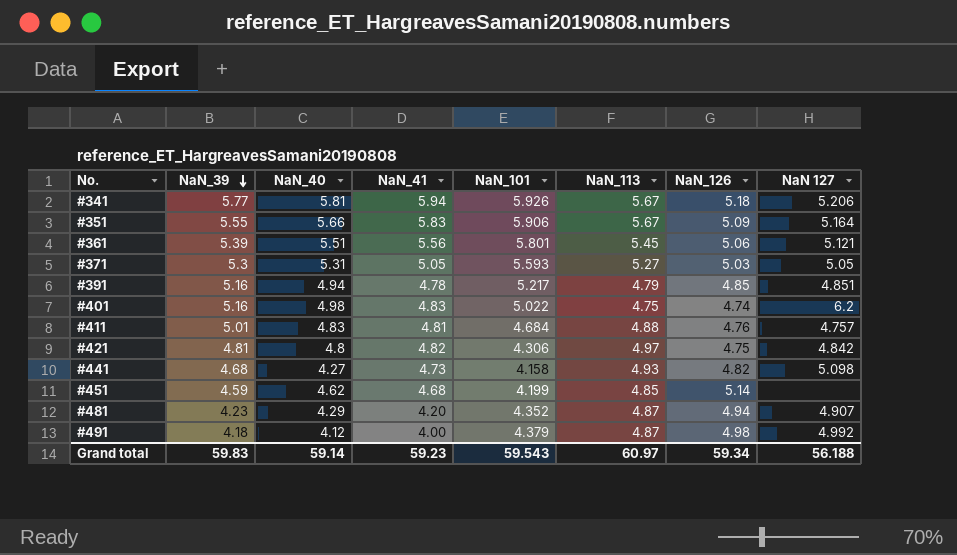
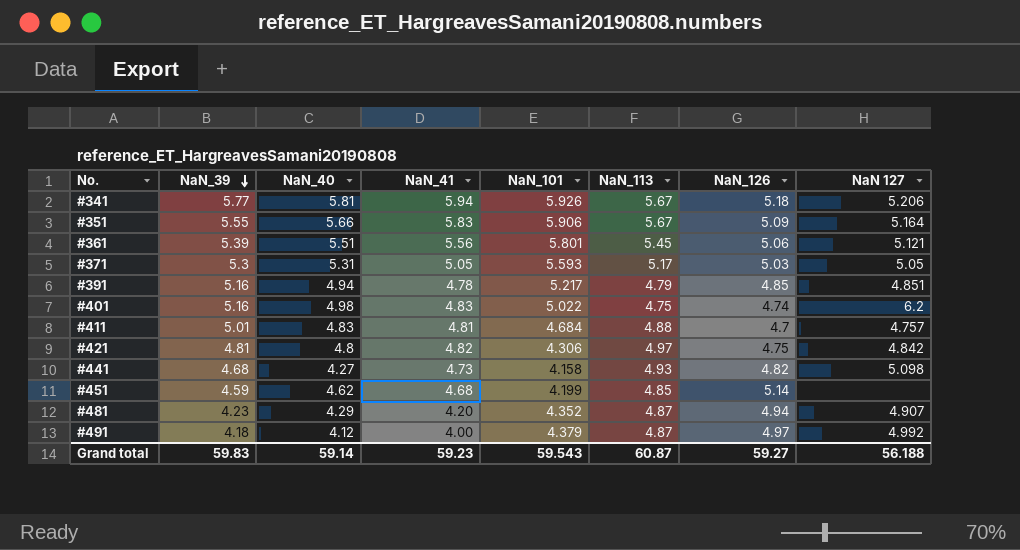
#371 | NaN_113: 5.27 -> 5.17
#411 | NaN_126: 4.76 -> 4.7
#491 | NaN_126: 4.98 -> 4.97
Grand total | NaN_113: 60.97 -> 60.87
Grand total | NaN_126: 59.34 -> 59.27

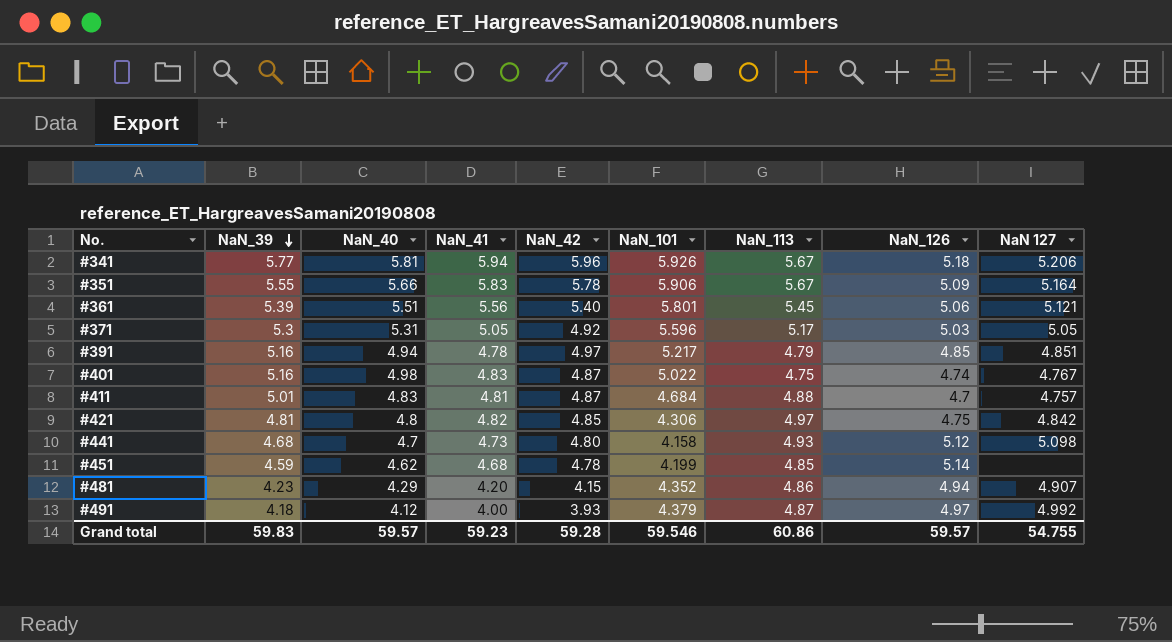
column NaN_42 | position: none -> 5
#371 | NaN_101: 5.593 -> 5.596
#401 | NaN 127: 6.2 -> 4.767
#441 | NaN_40: 4.27 -> 4.7
#441 | NaN_126: 4.82 -> 5.12
#481 | NaN_113: 4.87 -> 4.86
Grand total | NaN_40: 59.14 -> 59.57
Grand total | NaN_101: 59.543 -> 59.546
Grand total | NaN_113: 60.87 -> 60.86
Grand total | NaN_126: 59.27 -> 59.57
Grand total | NaN 127: 56.188 -> 54.755

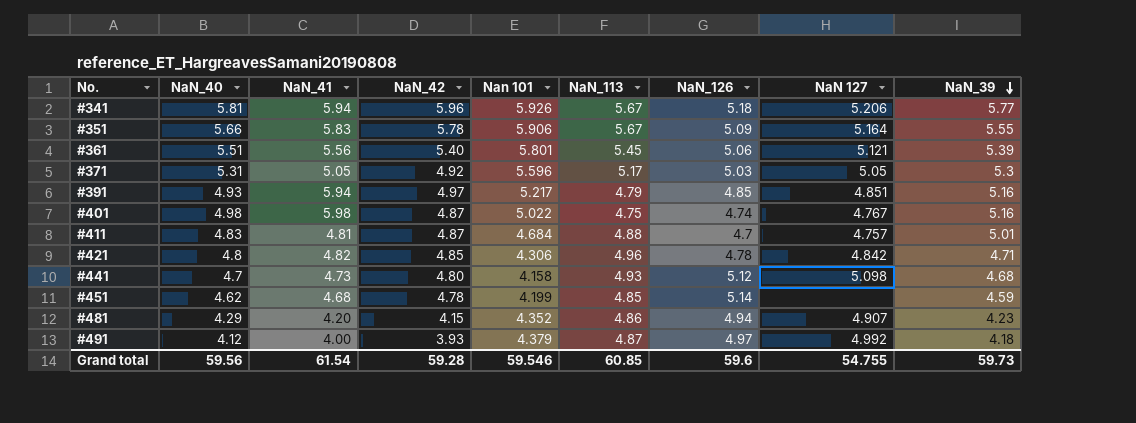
column name: NaN_101 -> Nan 101
column NaN_39 | position: 2 -> 9
#391 | NaN_40: 4.94 -> 4.93
#391 | NaN_41: 4.78 -> 5.94
#401 | NaN_41: 4.83 -> 5.98
#421 | NaN_113: 4.97 -> 4.96
#421 | NaN_126: 4.75 -> 4.78
#421 | NaN_39: 4.81 -> 4.71
Grand total | NaN_40: 59.57 -> 59.56
Grand total | NaN_41: 59.23 -> 61.54
Grand total | NaN_113: 60.86 -> 60.85
Grand total | NaN_126: 59.57 -> 59.6
Grand total | NaN_39: 59.83 -> 59.73

